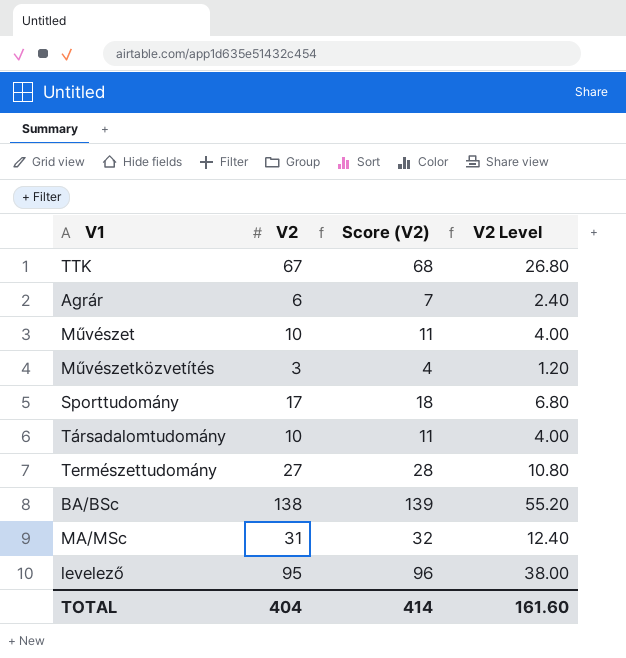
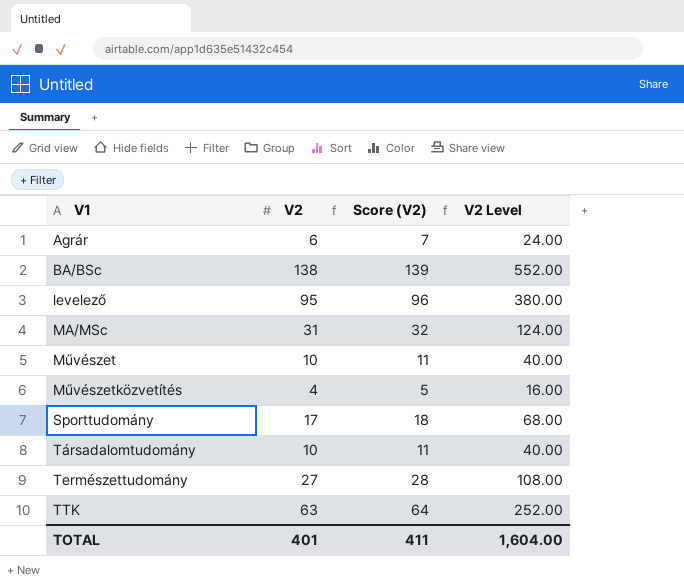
row order: none -> V1 ascending
column V2 Level | formula: [V2] * 0.4 -> [V2] * 4
Művészetközvetítés | V2: 3 -> 4
Művészetközvetítés | Score (V2): 4 -> 5
TTK | V2: 67 -> 63
TTK | Score (V2): 68 -> 64
TOTAL | V2: 404 -> 401
TOTAL | Score (V2): 414 -> 411
TOTAL | V2 Level: 161.60 -> 1,604.00

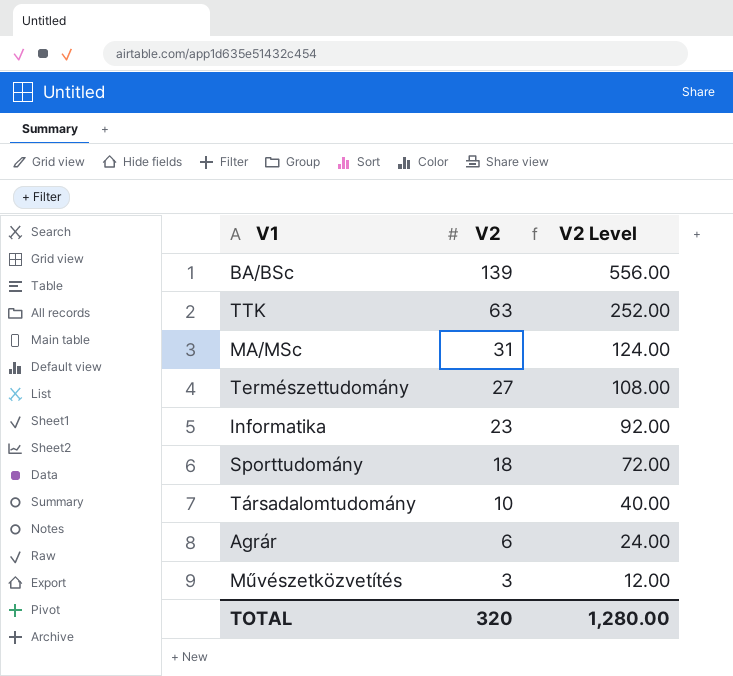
row order: V1 ascending -> V2 descending
column Score (V2) | formula: [V2] + 1 -> none
row levelező: 95 | 96 | 380.00 -> none
row Művészet: 10 | 11 | 40.00 -> none
BA/BSc | V2: 138 -> 139
BA/BSc | V2 Level: 552.00 -> 556.00
row Informatika: none -> 23 | 92.00
Sporttudomány | V2: 17 -> 18
Sporttudomány | V2 Level: 68.00 -> 72.00
Művészetközvetítés | V2: 4 -> 3
Művészetközvetítés | V2 Level: 16.00 -> 12.00
TOTAL | V2: 401 -> 320
TOTAL | V2 Level: 1,604.00 -> 1,280.00

